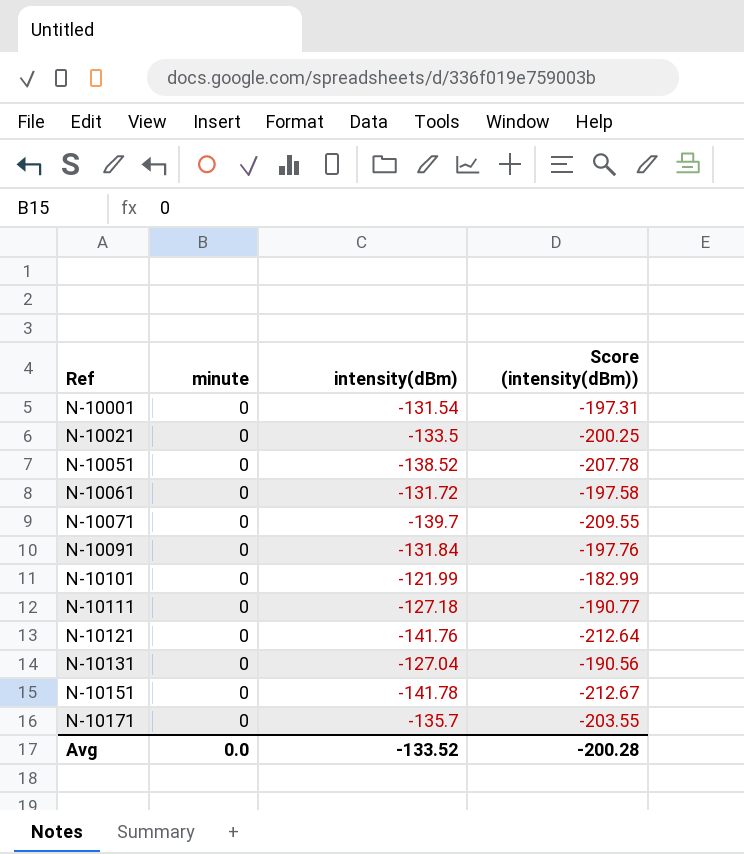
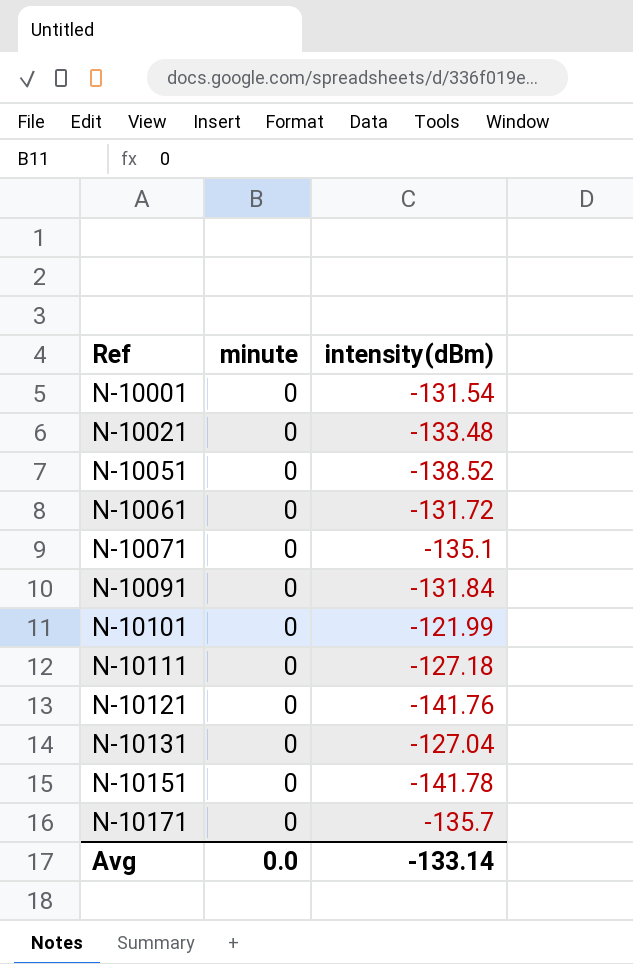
column Score (intensity(dBm)) | formula: [intensity(dBm)] * 1.5 -> none
N-10021 | intensity(dBm): -133.5 -> -133.48
N-10071 | intensity(dBm): -139.7 -> -135.1
Avg | intensity(dBm): -133.52 -> -133.14

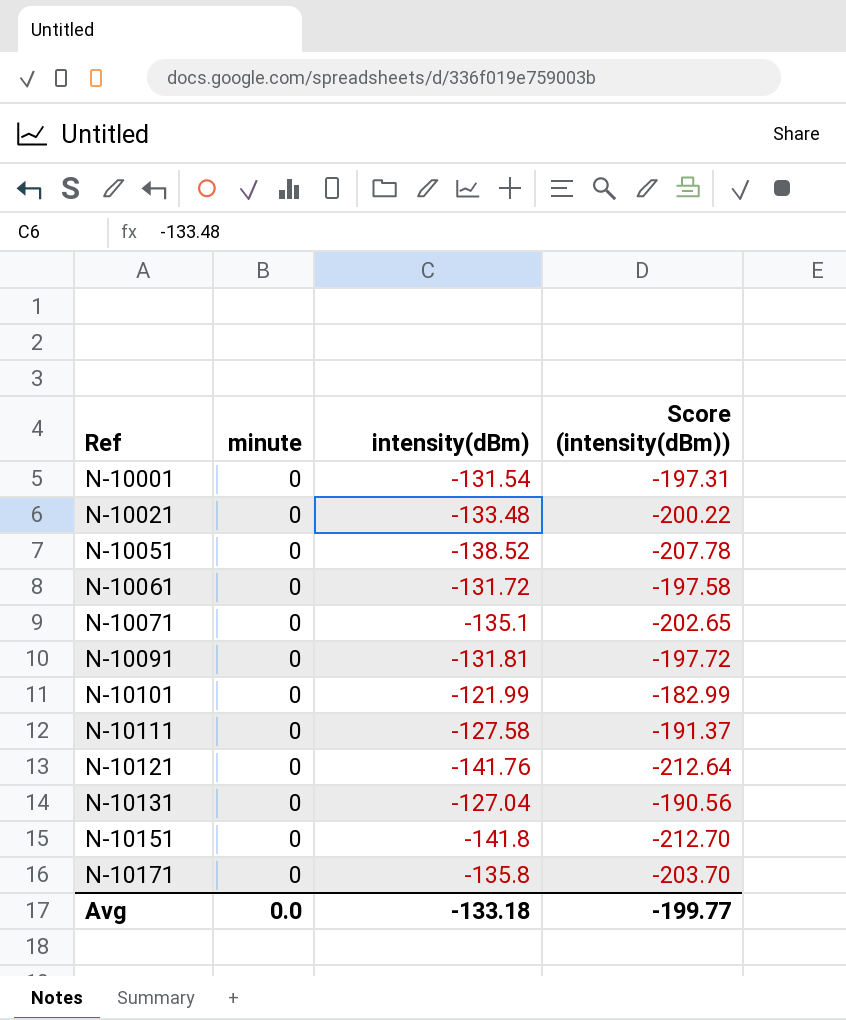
column Score (intensity(dBm)) | formula: none -> [intensity(dBm)] * 1.5
N-10091 | intensity(dBm): -131.84 -> -131.81
N-10111 | intensity(dBm): -127.18 -> -127.58
N-10151 | intensity(dBm): -141.78 -> -141.8
N-10171 | intensity(dBm): -135.7 -> -135.8
Avg | intensity(dBm): -133.14 -> -133.18

